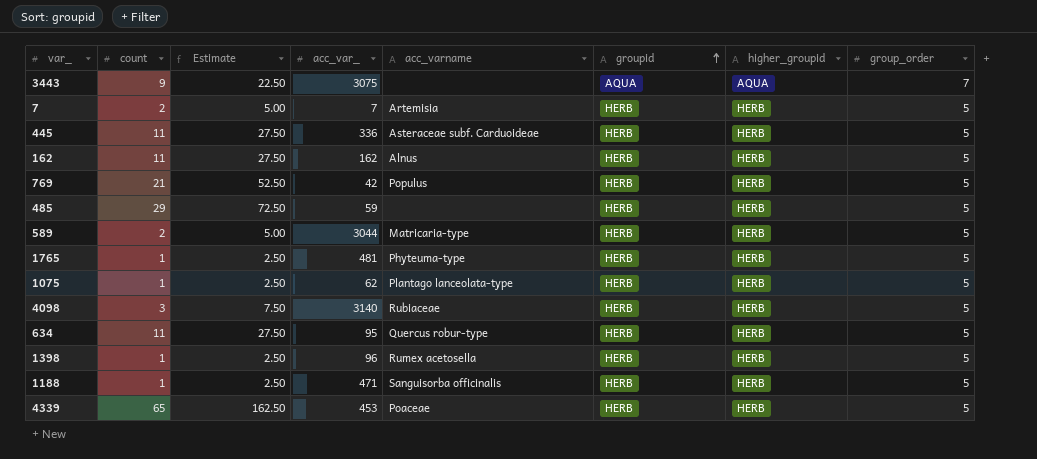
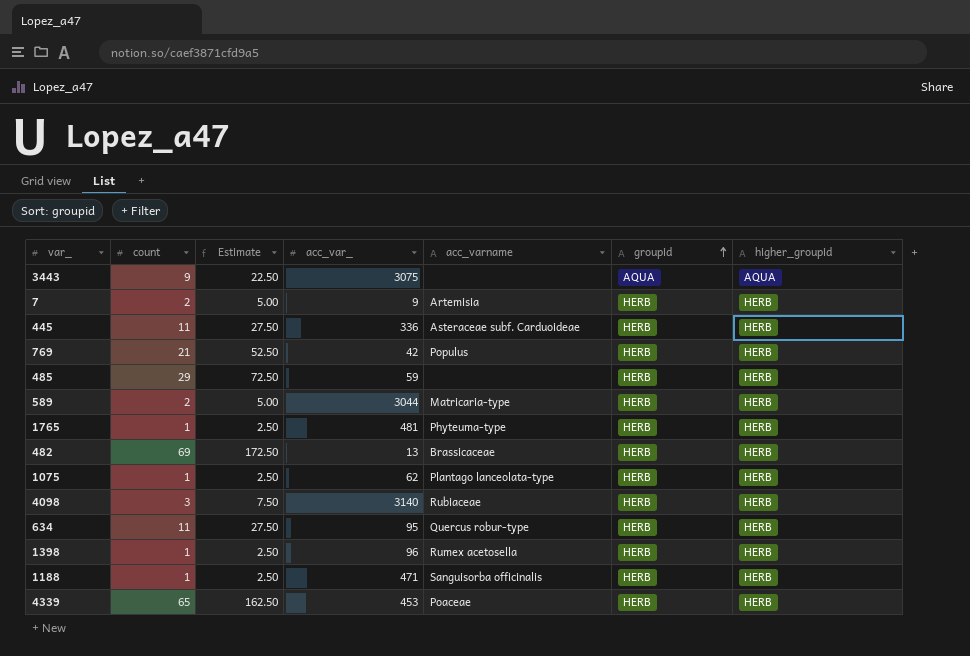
column group_order | position: 8 -> none
row 162: 11 | 27.50 | 162 | Alnus | HERB | HERB | 5 -> none
7 | acc_var_: 7 -> 9
row 482: none -> 69 | 172.50 | 13 | Brassicaceae | HERB | HERB

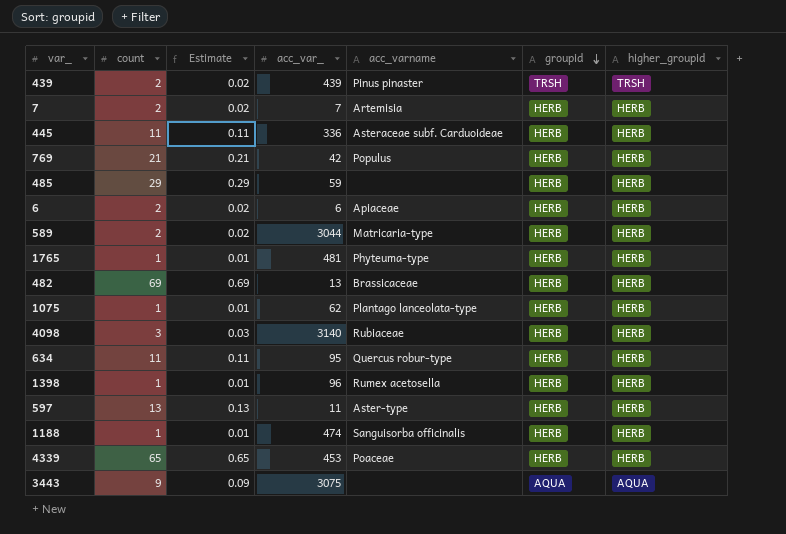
row order: groupid ascending -> groupid descending
column Estimate | formula: [count] * 2.5 -> [count] * 0.01
row 439: none -> 2 | 0.02 | 439 | Pinus pinaster | TRSH | TRSH
7 | acc_var_: 9 -> 7
row 6: none -> 2 | 0.02 | 6 | Apiaceae | HERB | HERB
row 597: none -> 13 | 0.13 | 11 | Aster-type | HERB | HERB
1188 | acc_var_: 471 -> 474

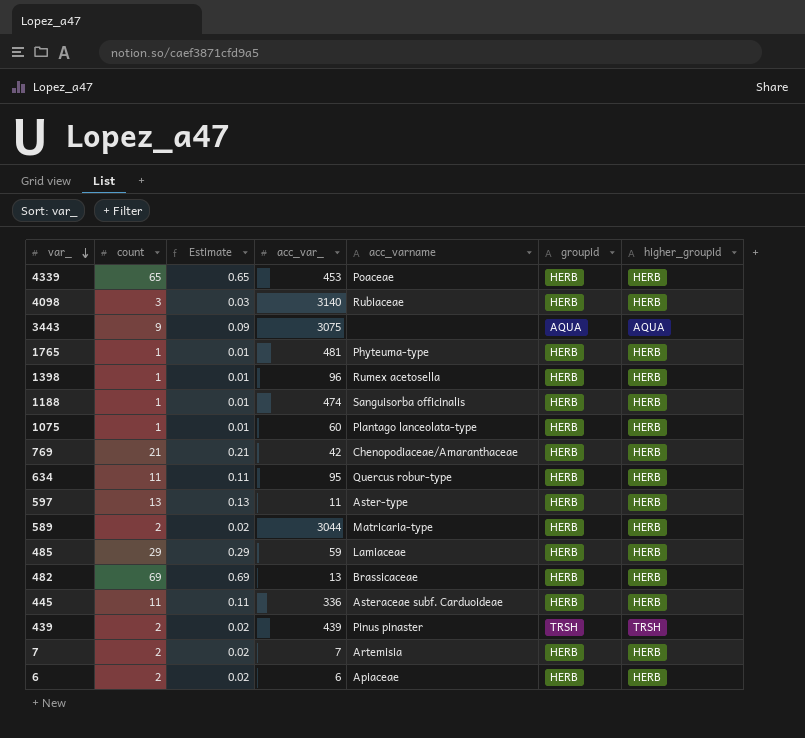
row order: groupid descending -> var_ descending
1075 | acc_var_: 62 -> 60
769 | acc_varname: Populus -> Chenopodiaceae/Amaranthaceae
485 | acc_varname: none -> Lamiaceae

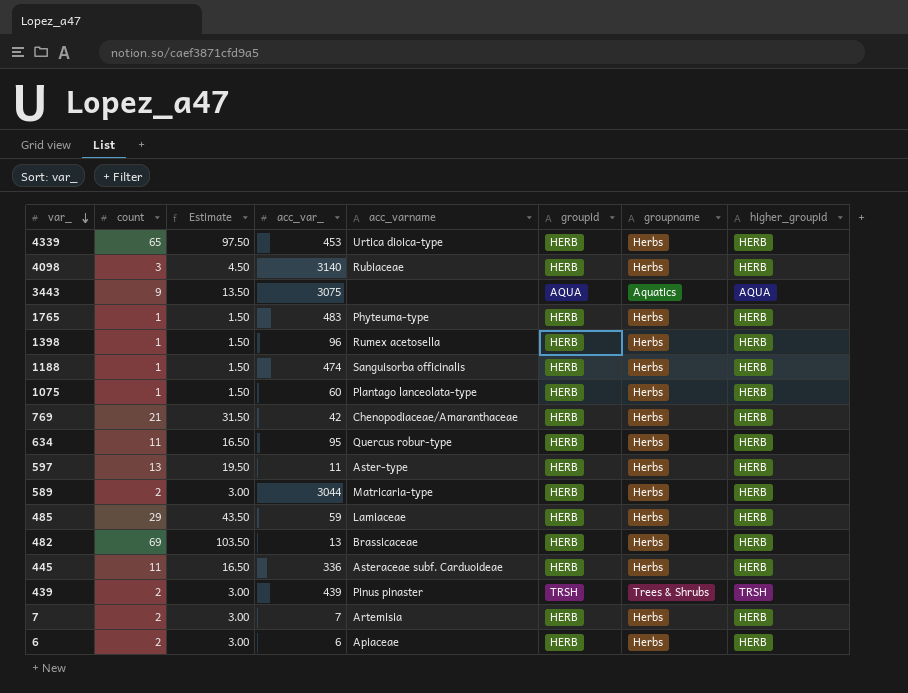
column Estimate | formula: [count] * 0.01 -> [count] * 1.5
column groupname | position: none -> 7
4339 | acc_varname: Poaceae -> Urtica dioica-type
1765 | acc_var_: 481 -> 483

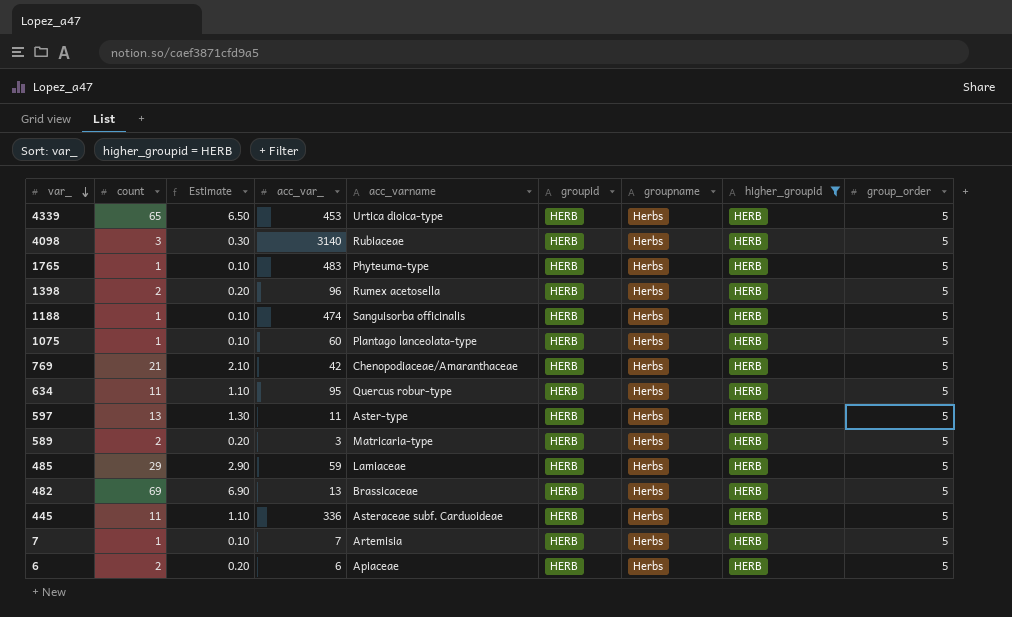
filter: none -> higher_groupid = HERB
column Estimate | formula: [count] * 1.5 -> [count] * 0.1
column group_order | position: none -> 9
1398 | count: 1 -> 2
589 | acc_var_: 3044 -> 3
7 | count: 2 -> 1

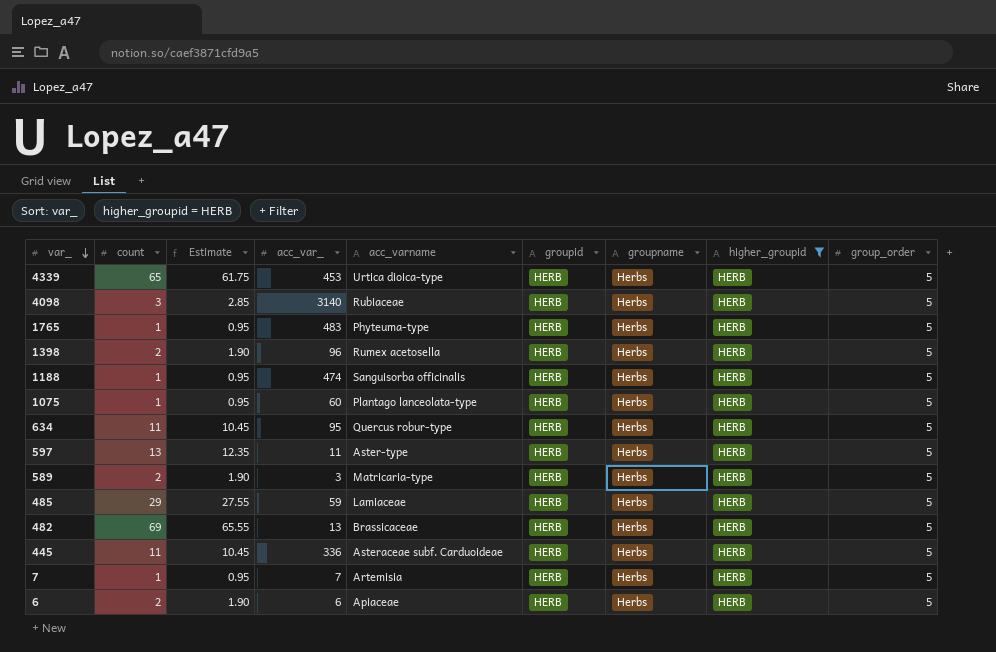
column Estimate | formula: [count] * 0.1 -> [count] * 0.95
row 769: 21 | 2.10 | 42 | Chenopodiaceae/Amaranthaceae | HERB | Herbs | HERB | 5 -> none

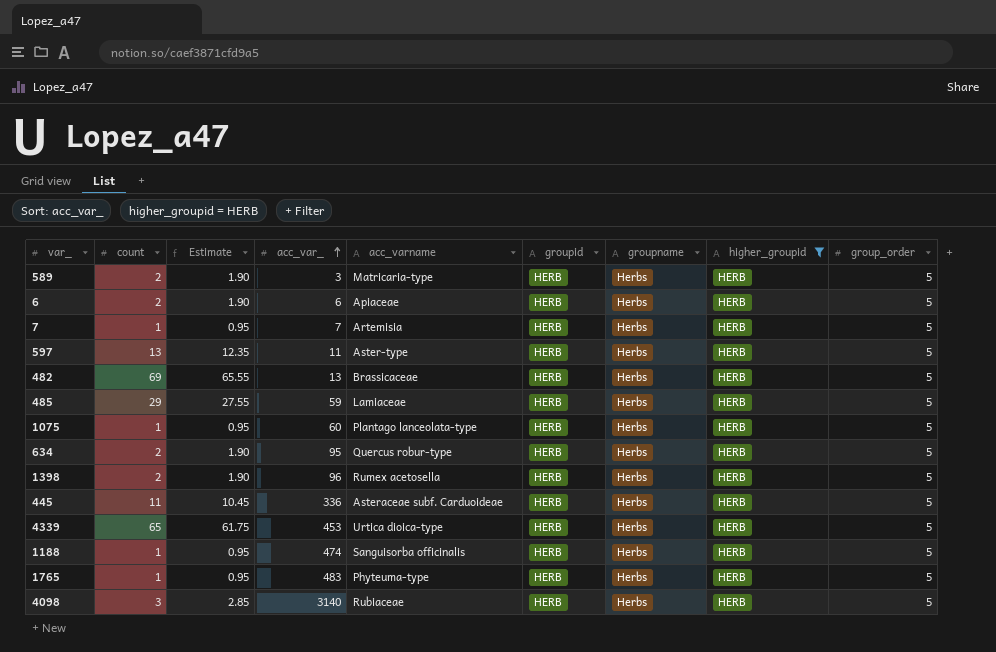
row order: var_ descending -> acc_var_ ascending
634 | count: 11 -> 2
634 | Estimate: 10.45 -> 1.90

